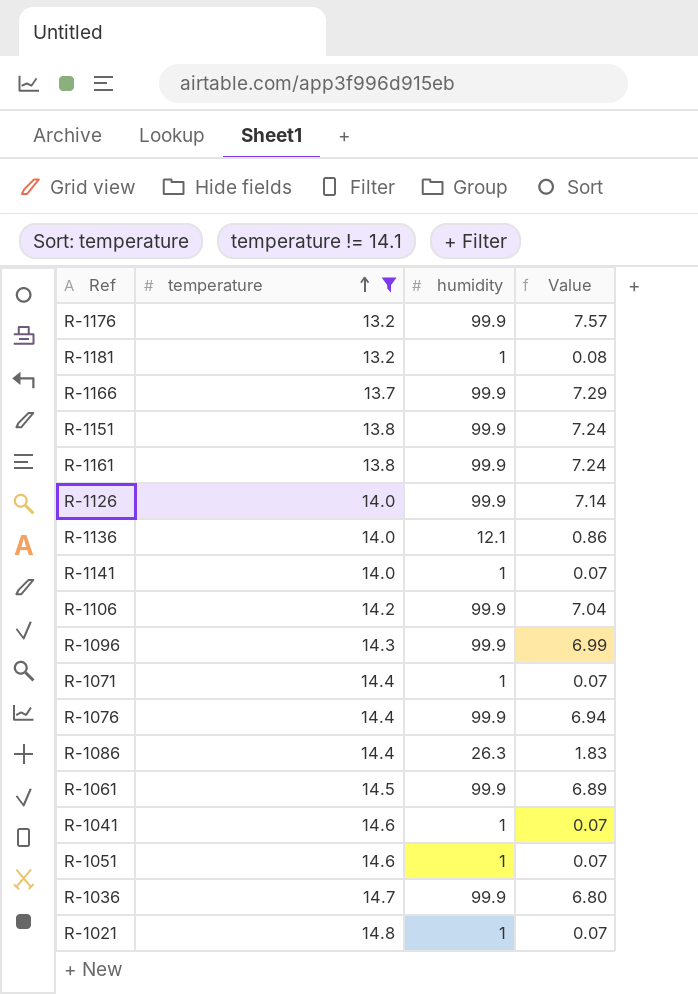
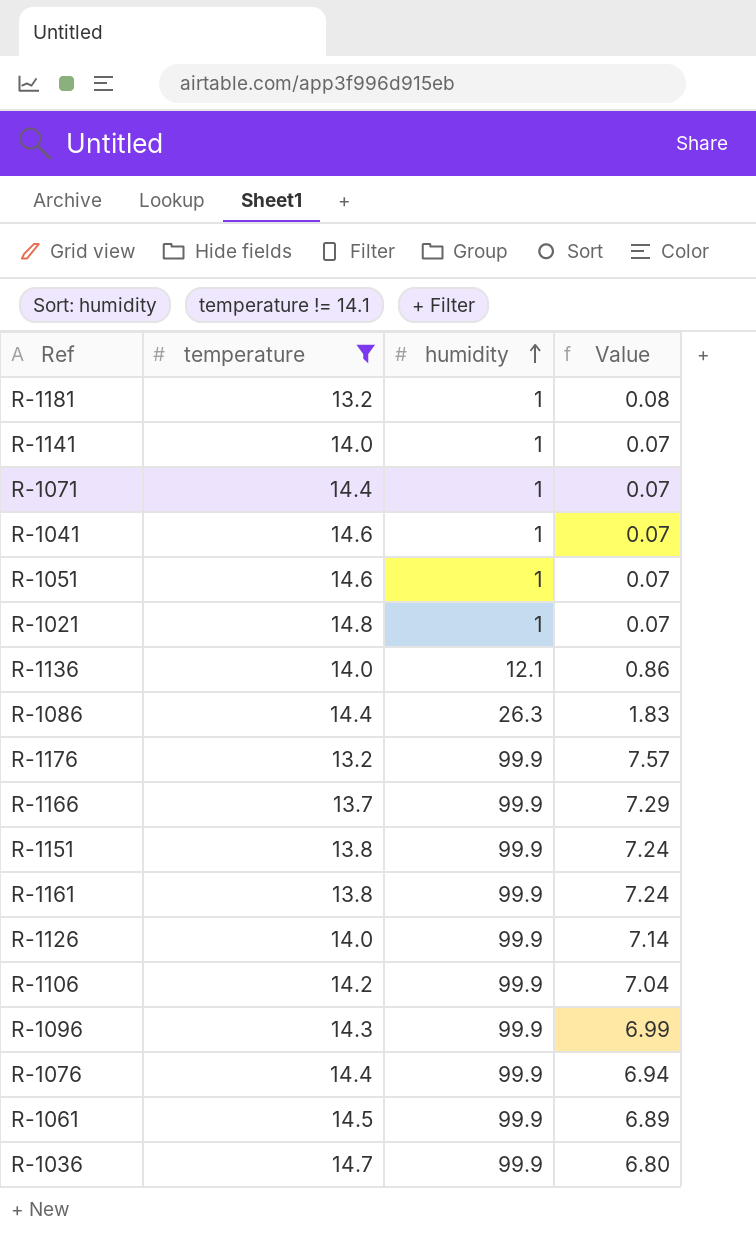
row order: temperature ascending -> humidity ascending

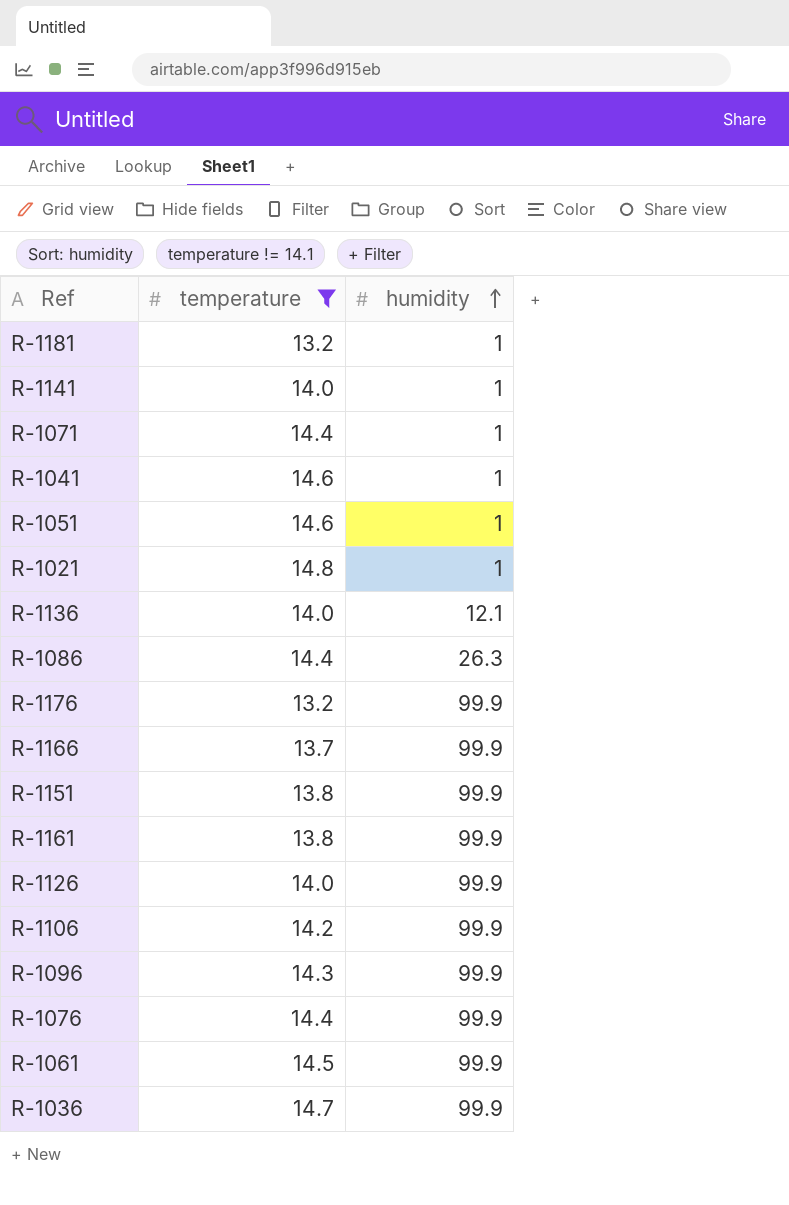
column Value | formula: [humidity] / [temperature] -> none

